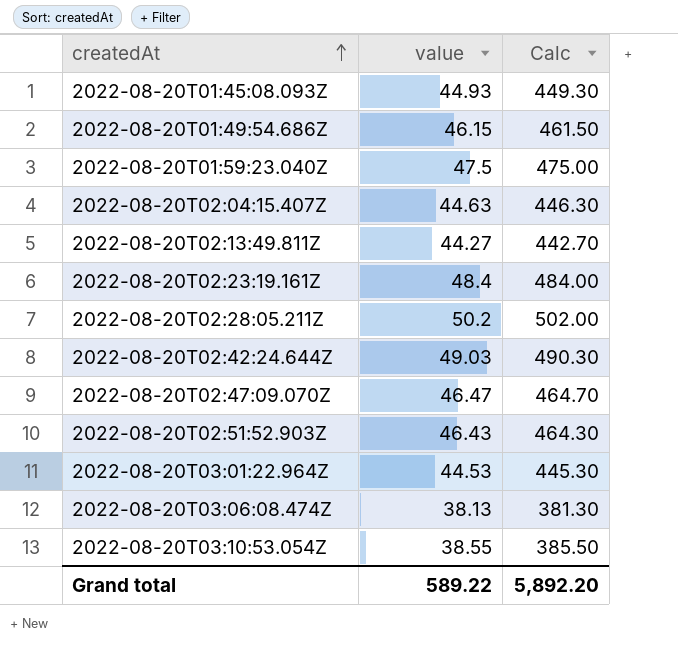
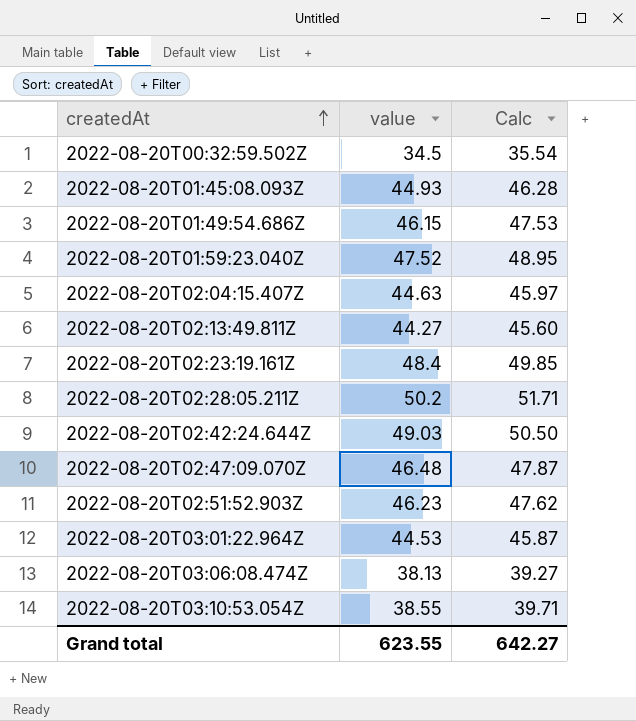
column Calc | formula: [value] * 10 -> [value] * 1.03
row 2022-08-20T00:32:59.502Z: none -> 34.5 | 35.54
2022-08-20T01:59:23.040Z | value: 47.5 -> 47.52
2022-08-20T02:47:09.070Z | value: 46.47 -> 46.48
2022-08-20T02:51:52.903Z | value: 46.43 -> 46.23
Grand total | value: 589.22 -> 623.55
Grand total | Calc: 5,892.20 -> 642.27

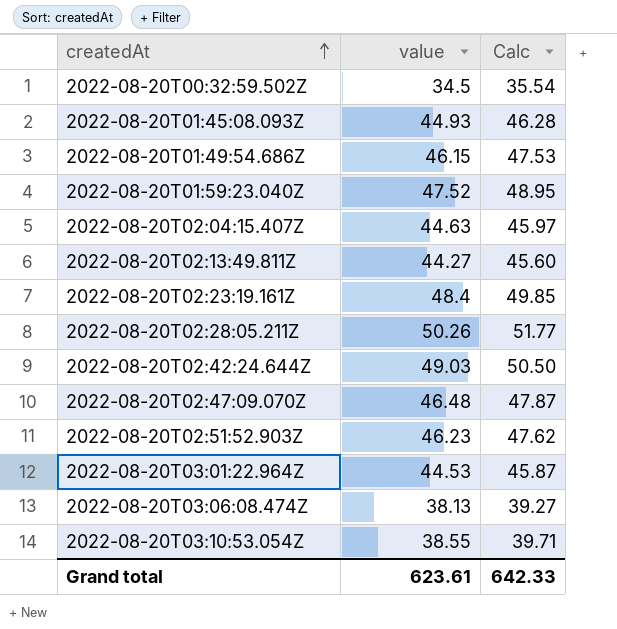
2022-08-20T02:28:05.211Z | value: 50.2 -> 50.26
2022-08-20T02:28:05.211Z | Calc: 51.71 -> 51.77
Grand total | value: 623.55 -> 623.61
Grand total | Calc: 642.27 -> 642.33

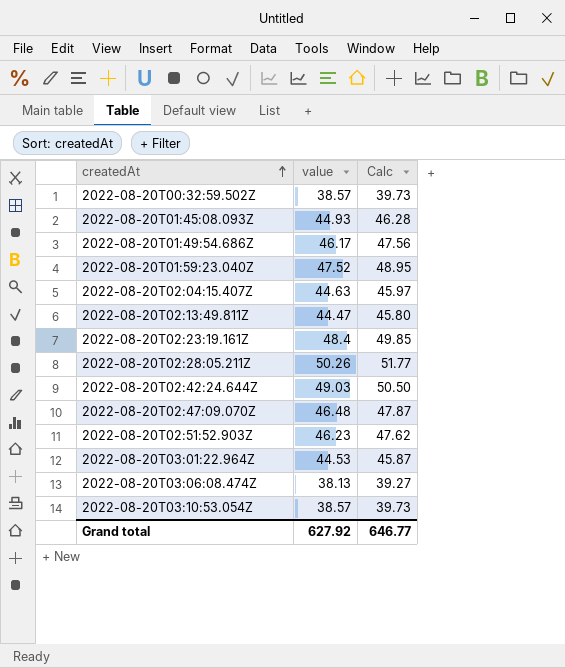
2022-08-20T00:32:59.502Z | value: 34.5 -> 38.57
2022-08-20T00:32:59.502Z | Calc: 35.54 -> 39.73
2022-08-20T01:49:54.686Z | value: 46.15 -> 46.17
2022-08-20T01:49:54.686Z | Calc: 47.53 -> 47.56
2022-08-20T02:13:49.811Z | value: 44.27 -> 44.47
2022-08-20T02:13:49.811Z | Calc: 45.60 -> 45.80
2022-08-20T03:10:53.054Z | value: 38.55 -> 38.57
2022-08-20T03:10:53.054Z | Calc: 39.71 -> 39.73
Grand total | value: 623.61 -> 627.92
Grand total | Calc: 642.33 -> 646.77

